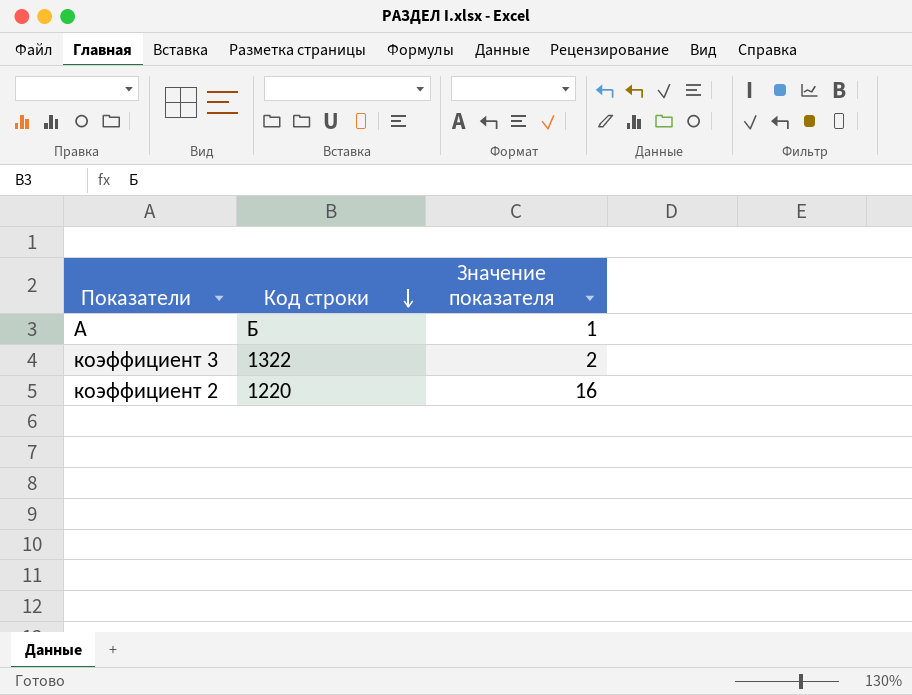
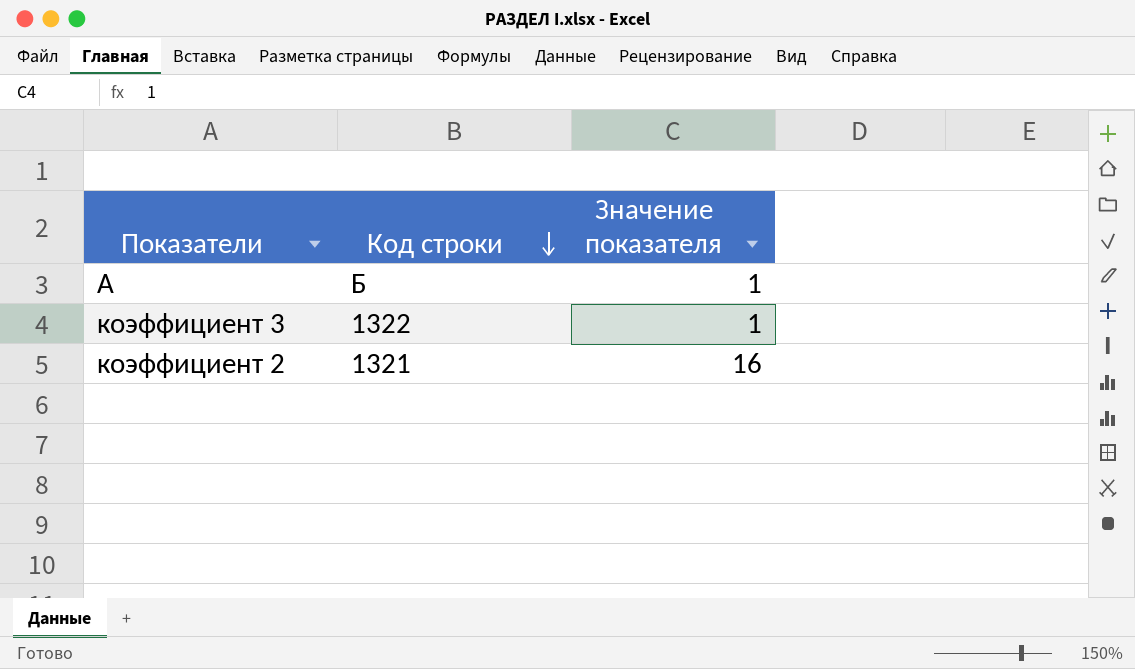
коэффициент 3 | Значение показателя: 2 -> 1
коэффициент 2 | Код строки: 1220 -> 1321

